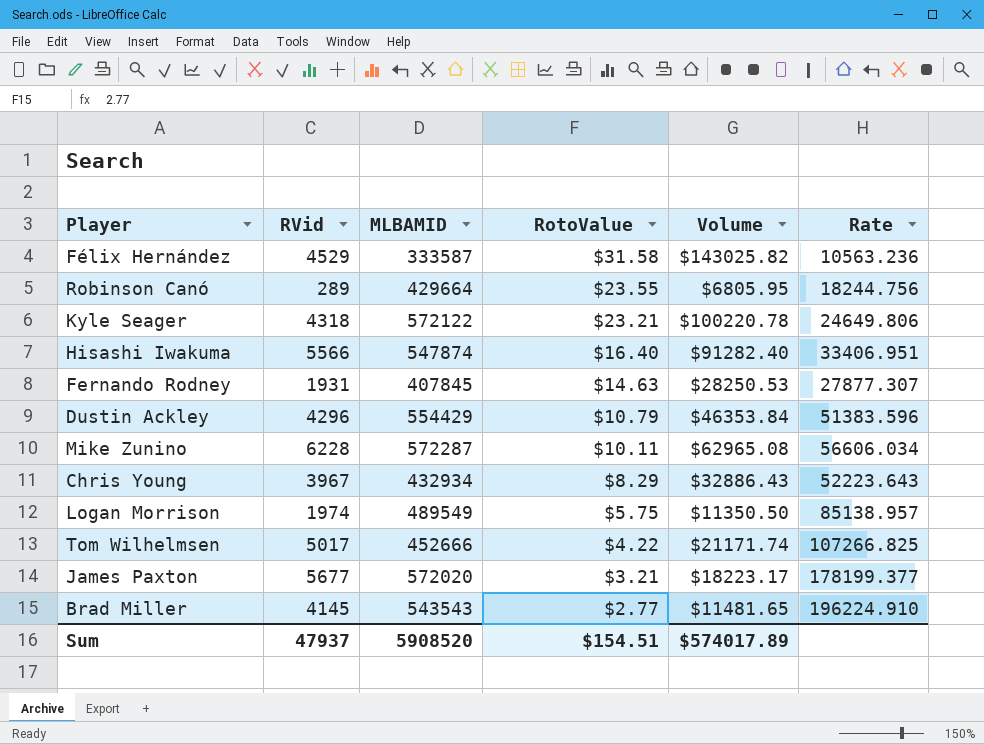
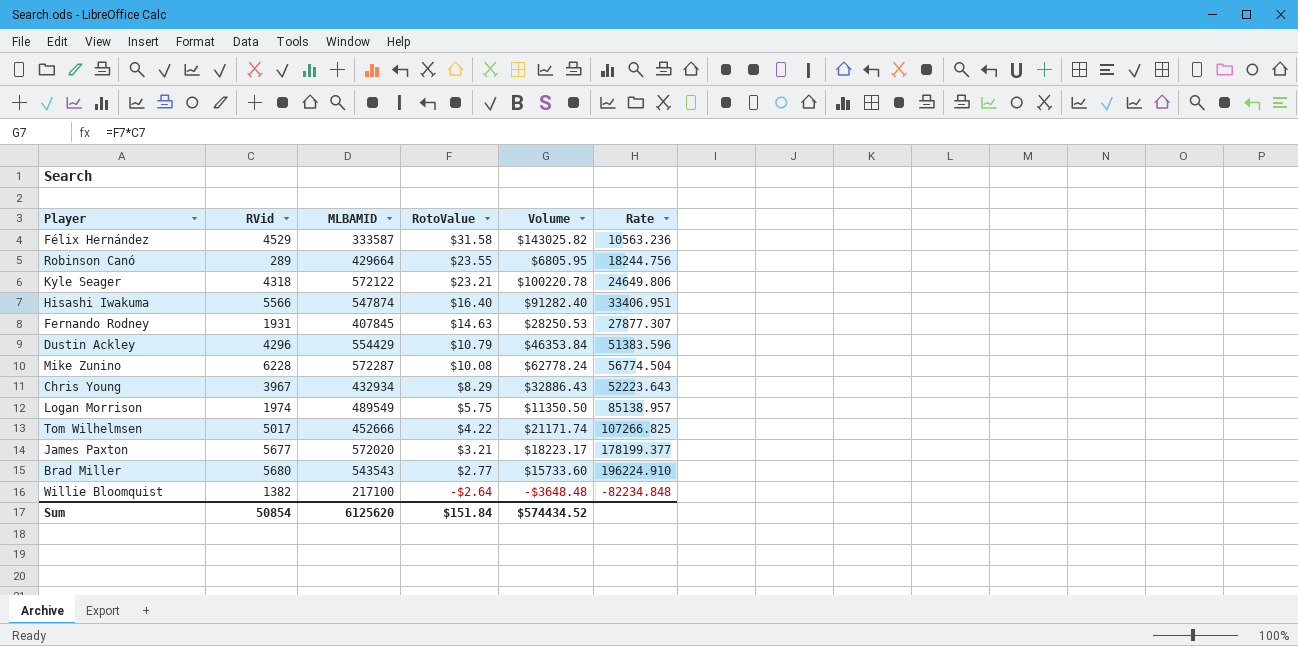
Mike Zunino | RotoValue: $10.11 -> $10.08
Mike Zunino | Volume: $62965.08 -> $62778.24
Mike Zunino | Rate: 56606.034 -> 56774.504
Brad Miller | RVid: 4145 -> 5680
Brad Miller | Volume: $11481.65 -> $15733.60
row Willie Bloomquist: none -> 1382 | 217100 | -$2.64 | -$3648.48 | -82234.848
Sum | RVid: 47937 -> 50854
Sum | MLBAMID: 5908520 -> 6125620
Sum | RotoValue: $154.51 -> $151.84
Sum | Volume: $574017.89 -> $574434.52

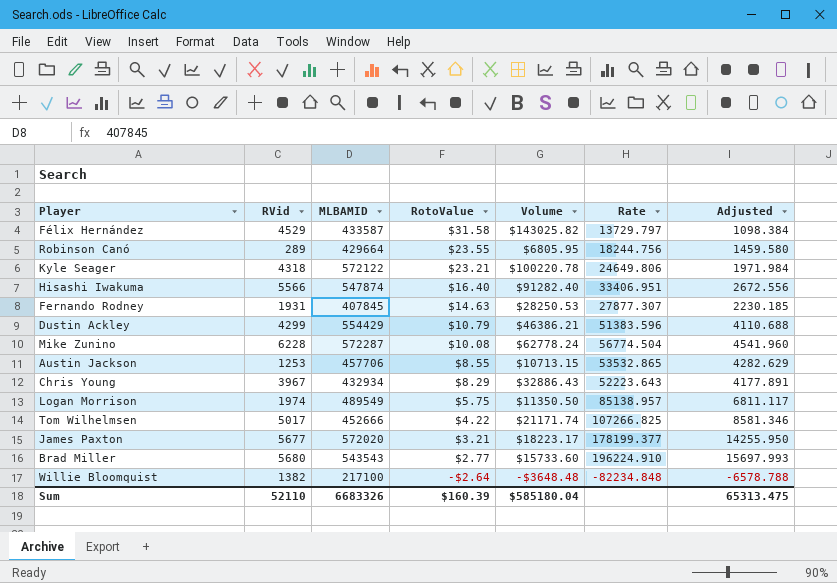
column Adjusted | formula: none -> [Rate] * 0.08
Félix Hernández | MLBAMID: 333587 -> 433587
Félix Hernández | Rate: 10563.236 -> 13729.797
Dustin Ackley | RVid: 4296 -> 4299
Dustin Ackley | Volume: $46353.84 -> $46386.21
row Austin Jackson: none -> 1253 | 457706 | $8.55 | $10713.15 | 53532.865 | 4282.629
Sum | RVid: 50854 -> 52110
Sum | MLBAMID: 6125620 -> 6683326
Sum | RotoValue: $151.84 -> $160.39
Sum | Volume: $574434.52 -> $585180.04

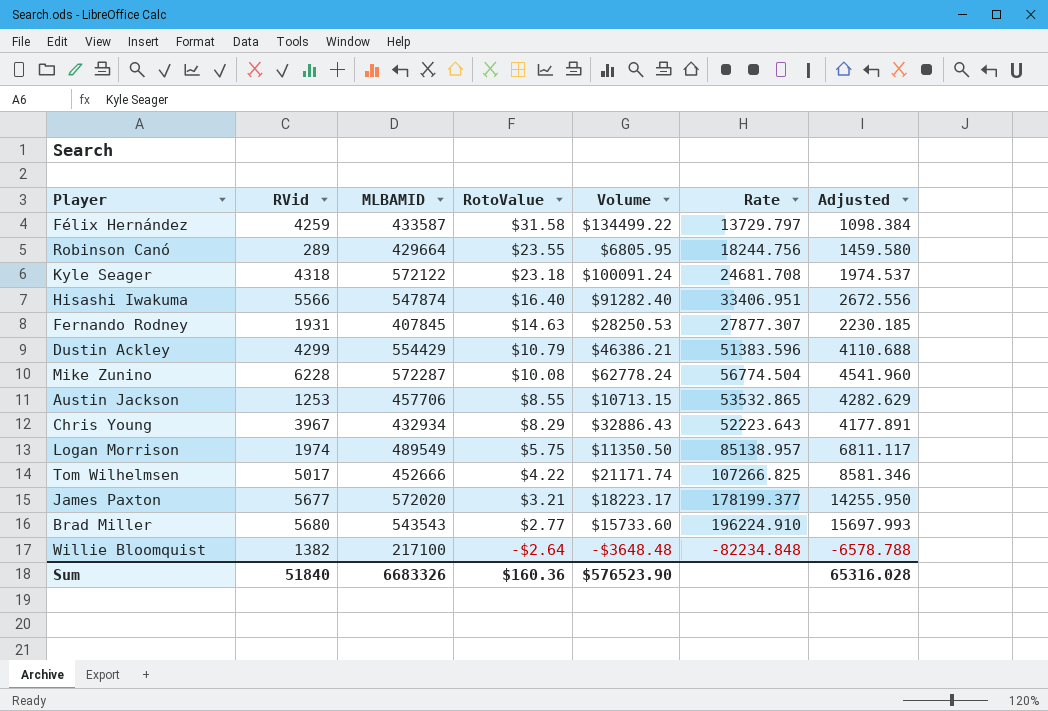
Félix Hernández | RVid: 4529 -> 4259
Félix Hernández | Volume: $143025.82 -> $134499.22
Kyle Seager | RotoValue: $23.21 -> $23.18
Kyle Seager | Volume: $100220.78 -> $100091.24
Kyle Seager | Rate: 24649.806 -> 24681.708
Kyle Seager | Adjusted: 1971.984 -> 1974.537
Sum | RVid: 52110 -> 51840
Sum | RotoValue: $160.39 -> $160.36
Sum | Volume: $585180.04 -> $576523.90
Sum | Adjusted: 65313.475 -> 65316.028

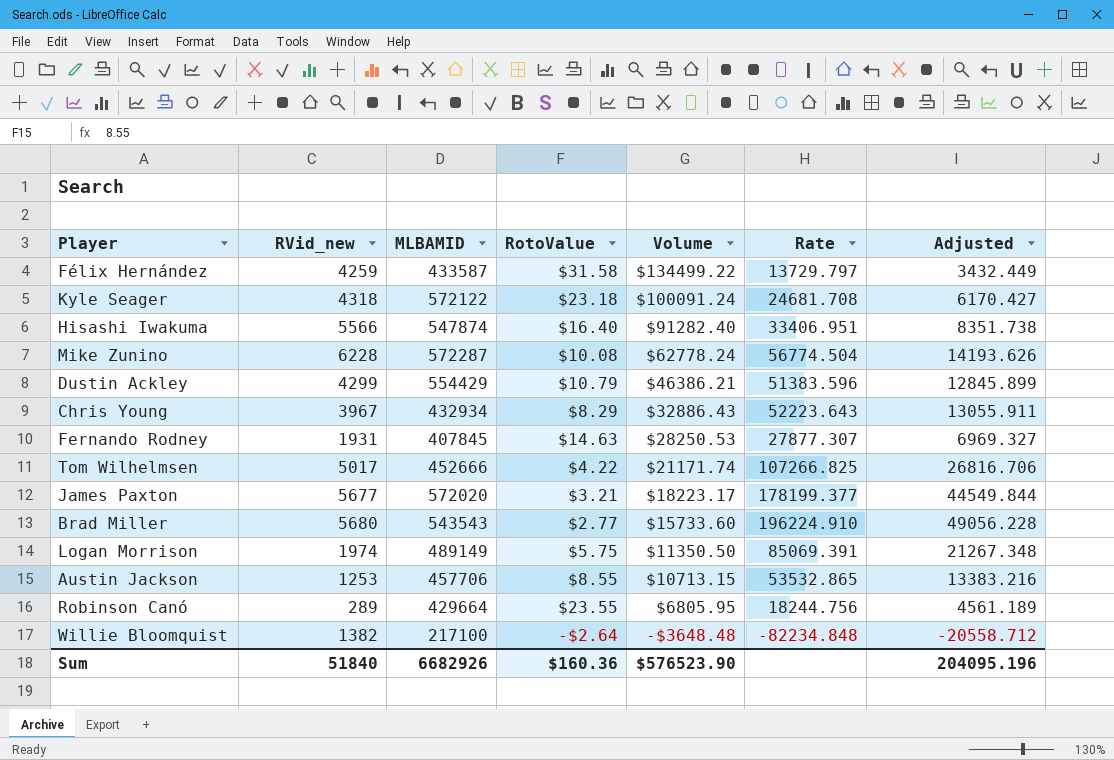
row order: RotoValue descending -> Volume descending
column name: RVid -> RVid_new
column Adjusted | formula: [Rate] * 0.08 -> [Rate] * 0.25
Logan Morrison | MLBAMID: 489549 -> 489149
Logan Morrison | Rate: 85138.957 -> 85069.391
Sum | MLBAMID: 6683326 -> 6682926
Sum | Adjusted: 65316.028 -> 204095.196

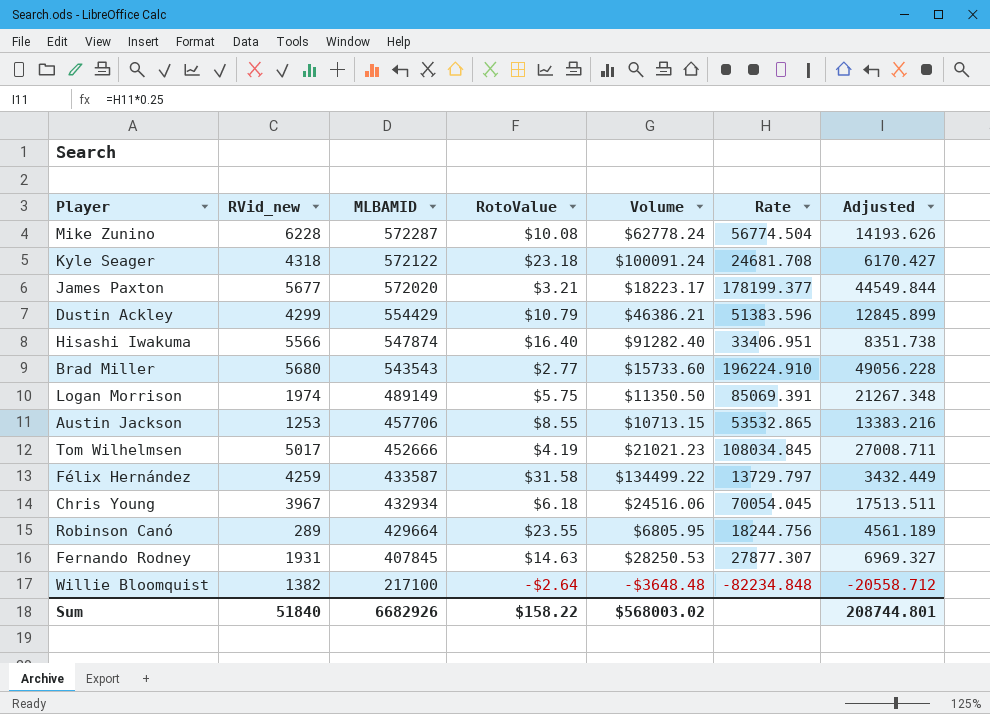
row order: Volume descending -> MLBAMID descending
Tom Wilhelmsen | RotoValue: $4.22 -> $4.19
Tom Wilhelmsen | Volume: $21171.74 -> $21021.23
Tom Wilhelmsen | Rate: 107266.825 -> 108034.845
Tom Wilhelmsen | Adjusted: 26816.706 -> 27008.711
Chris Young | RotoValue: $8.29 -> $6.18
Chris Young | Volume: $32886.43 -> $24516.06
Chris Young | Rate: 52223.643 -> 70054.045
Chris Young | Adjusted: 13055.911 -> 17513.511
Sum | RotoValue: $160.36 -> $158.22
Sum | Volume: $576523.90 -> $568003.02
Sum | Adjusted: 204095.196 -> 208744.801

